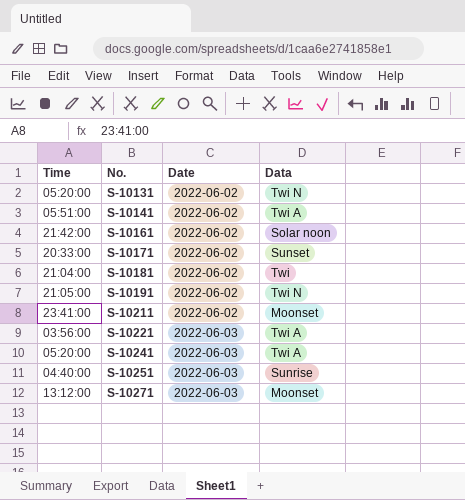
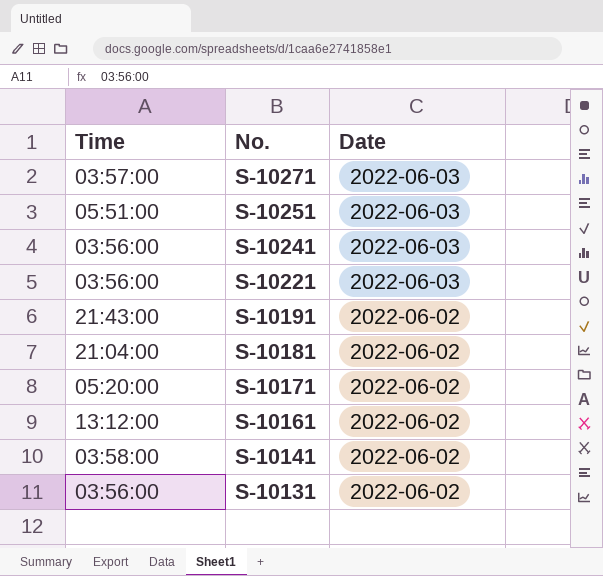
row order: No. ascending -> No. descending
column Data | position: 4 -> none
row S-10211: 23:41:00 | 2022-06-02 | Moonset -> none
S-10271 | Time: 13:12:00 -> 03:57:00
S-10251 | Time: 04:40:00 -> 05:51:00
S-10241 | Time: 05:20:00 -> 03:56:00
S-10191 | Time: 21:05:00 -> 21:43:00
S-10171 | Time: 20:33:00 -> 05:20:00
S-10161 | Time: 21:42:00 -> 13:12:00
S-10141 | Time: 05:51:00 -> 03:58:00
S-10131 | Time: 05:20:00 -> 03:56:00

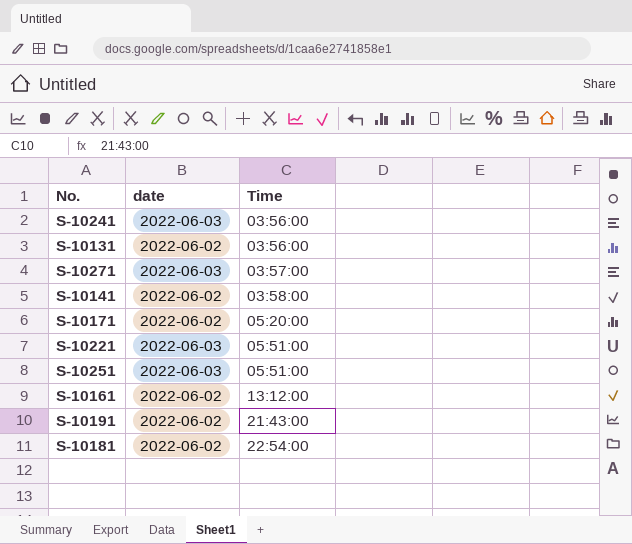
row order: No. descending -> Time ascending
column name: Date -> date
column Time | position: 1 -> 3
S-10221 | Time: 03:56:00 -> 05:51:00
S-10181 | Time: 21:04:00 -> 22:54:00

